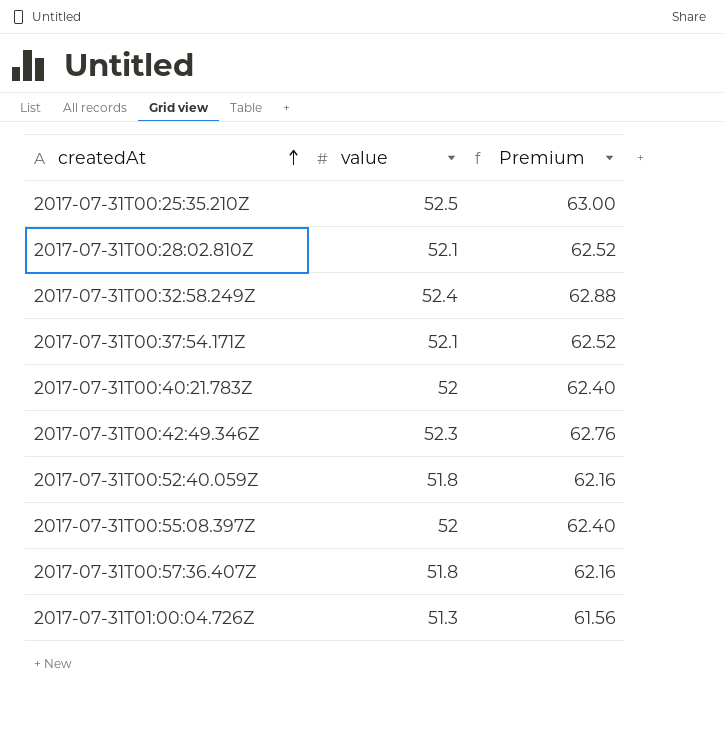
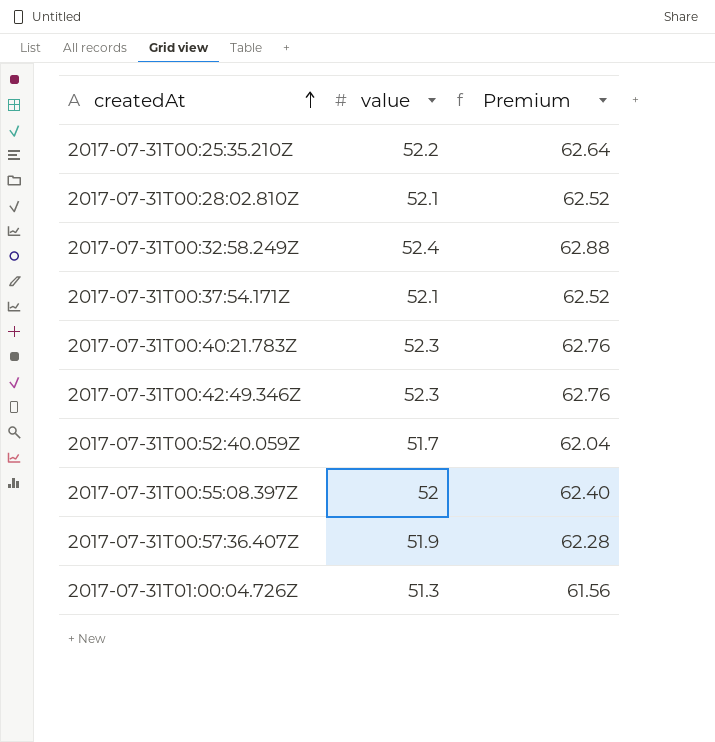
2017-07-31T00:25:35.210Z | value: 52.5 -> 52.2
2017-07-31T00:25:35.210Z | Premium: 63.00 -> 62.64
2017-07-31T00:40:21.783Z | value: 52 -> 52.3
2017-07-31T00:40:21.783Z | Premium: 62.40 -> 62.76
2017-07-31T00:52:40.059Z | value: 51.8 -> 51.7
2017-07-31T00:52:40.059Z | Premium: 62.16 -> 62.04
2017-07-31T00:57:36.407Z | value: 51.8 -> 51.9
2017-07-31T00:57:36.407Z | Premium: 62.16 -> 62.28

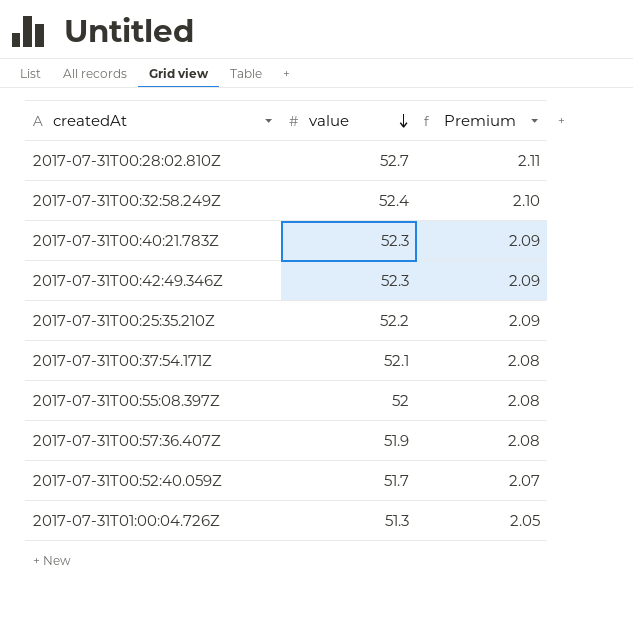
row order: createdAt ascending -> value descending
column Premium | formula: [value] * 1.2 -> [value] * 0.04
2017-07-31T00:28:02.810Z | value: 52.1 -> 52.7

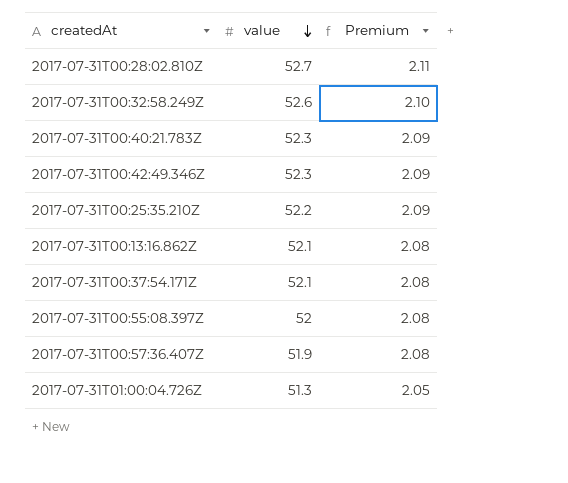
row 2017-07-31T00:52:40.059Z: 51.7 | 2.07 -> none
2017-07-31T00:32:58.249Z | value: 52.4 -> 52.6
row 2017-07-31T00:13:16.862Z: none -> 52.1 | 2.08

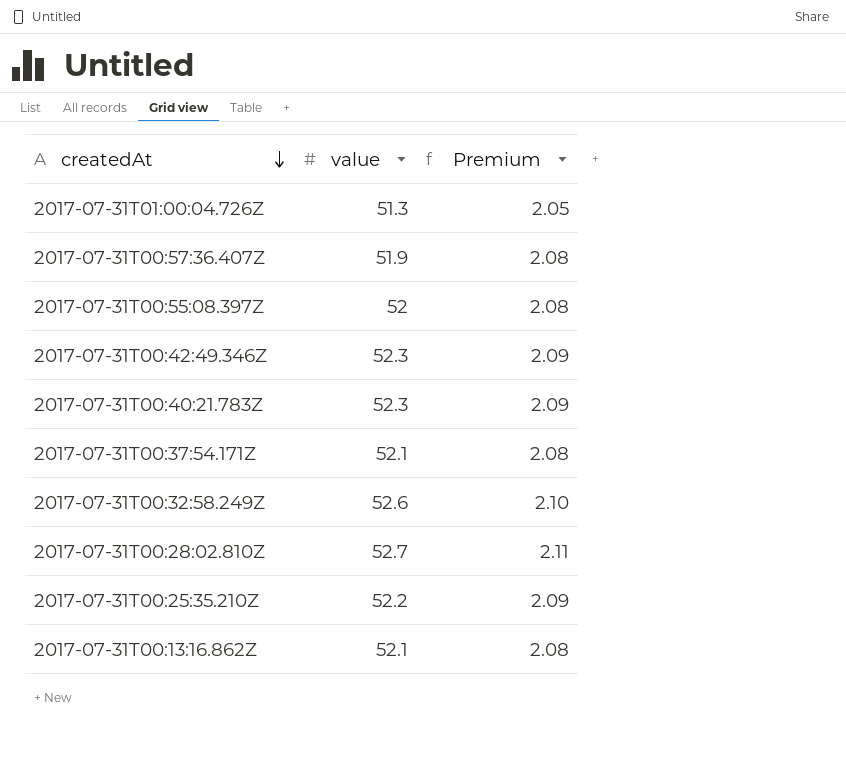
row order: value descending -> createdAt descending

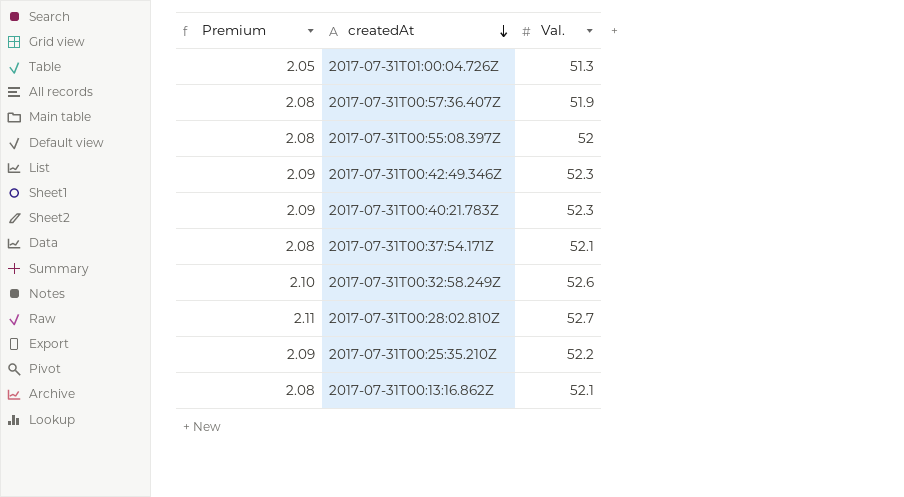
column Premium | position: 3 -> 1
column name: value -> Val.

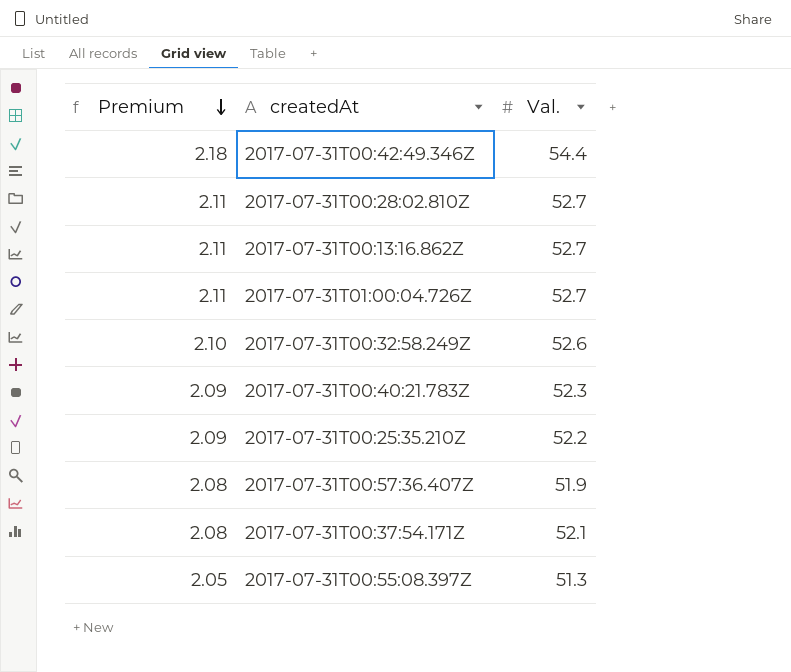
row order: createdAt descending -> Premium descending
2017-07-31T00:42:49.346Z | Premium: 2.09 -> 2.18
2017-07-31T00:42:49.346Z | Val.: 52.3 -> 54.4
2017-07-31T00:13:16.862Z | Premium: 2.08 -> 2.11
2017-07-31T00:13:16.862Z | Val.: 52.1 -> 52.7
2017-07-31T01:00:04.726Z | Premium: 2.05 -> 2.11
2017-07-31T01:00:04.726Z | Val.: 51.3 -> 52.7
2017-07-31T00:55:08.397Z | Premium: 2.08 -> 2.05
2017-07-31T00:55:08.397Z | Val.: 52 -> 51.3

